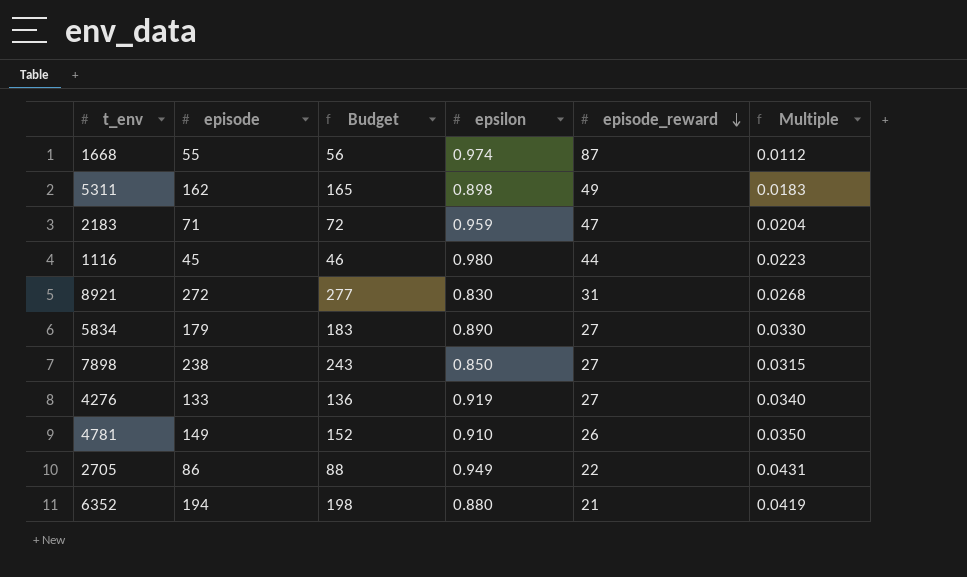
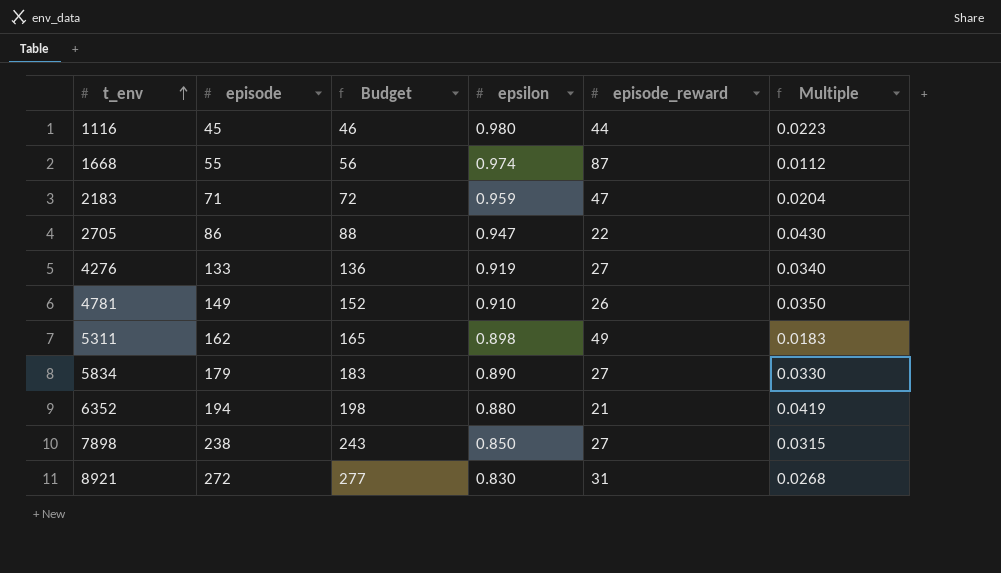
row order: episode_reward descending -> t_env ascending
2705 | epsilon: 0.949 -> 0.947
2705 | Multiple: 0.0431 -> 0.0430

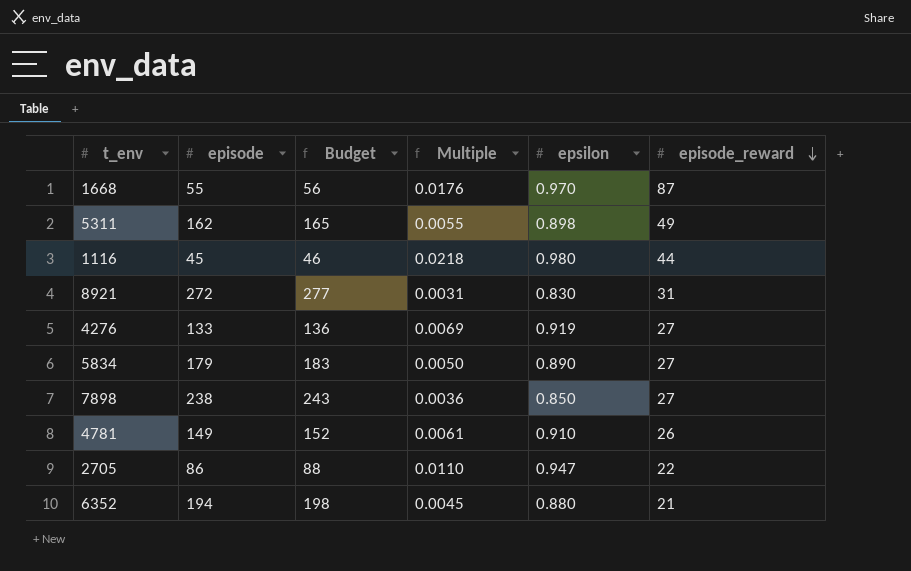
row order: t_env ascending -> episode_reward descending
column Multiple | formula: [epsilon] / [episode_reward] -> [epsilon] / [episode]
column Multiple | position: 6 -> 4
row 2183: 71 | 72 | 0.959 | 47 | 0.0204 -> none
1668 | epsilon: 0.974 -> 0.970

